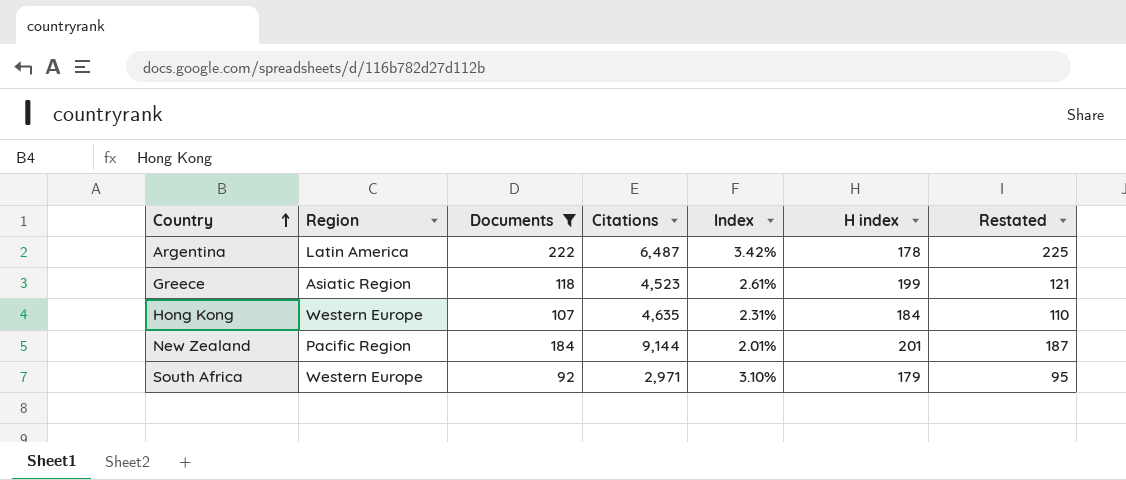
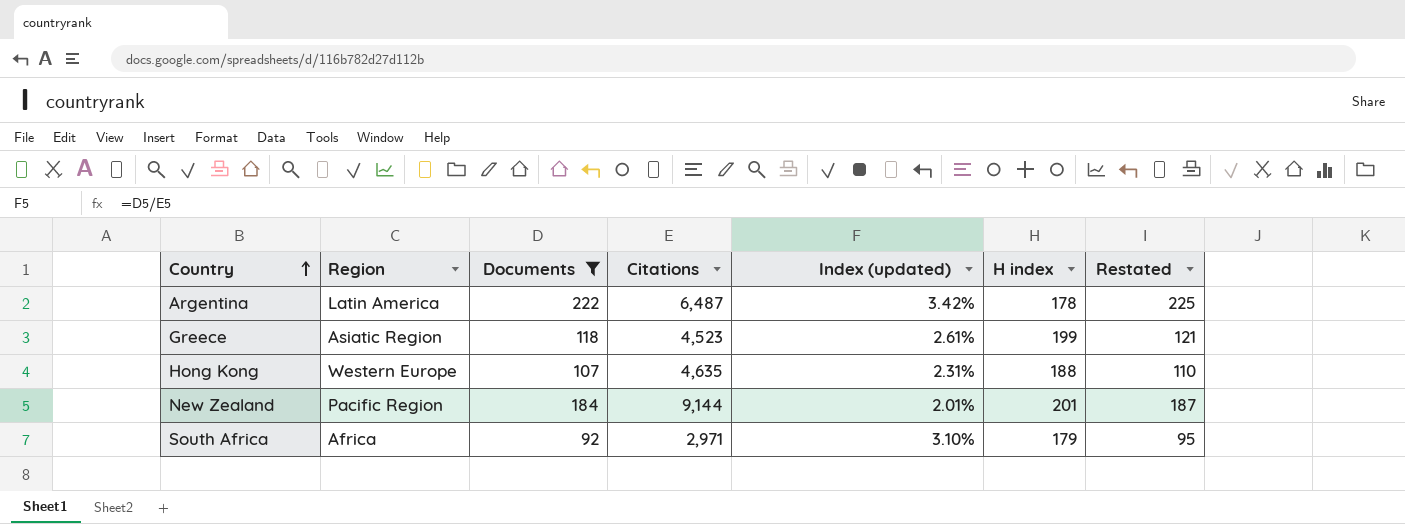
column name: Index -> Index (updated)
Hong Kong | H index: 184 -> 188
South Africa | Region: Western Europe -> Africa

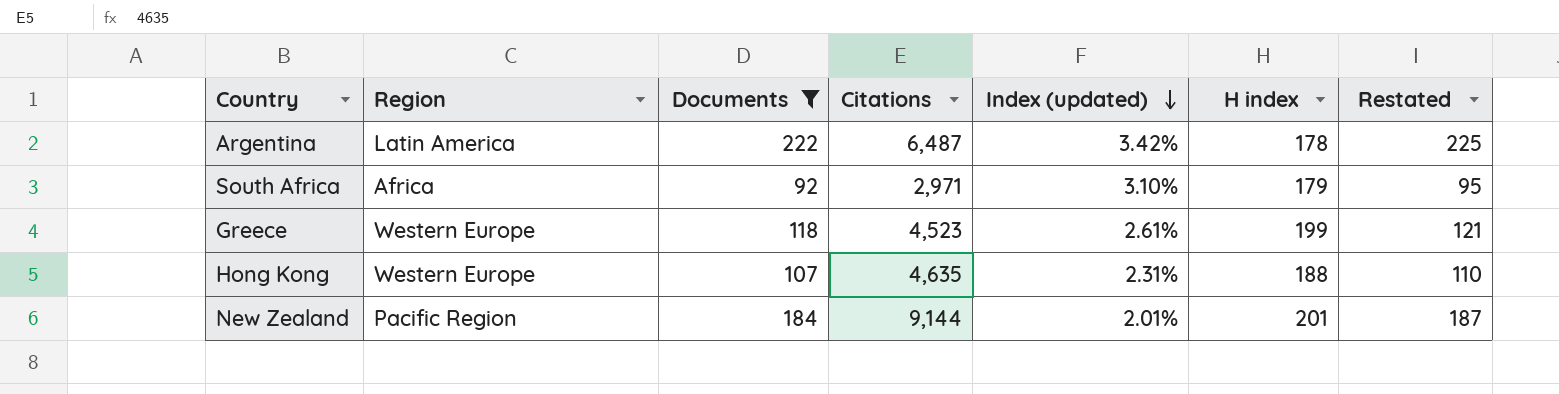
row order: Country ascending -> Index (updated) descending
Greece | Region: Asiatic Region -> Western Europe

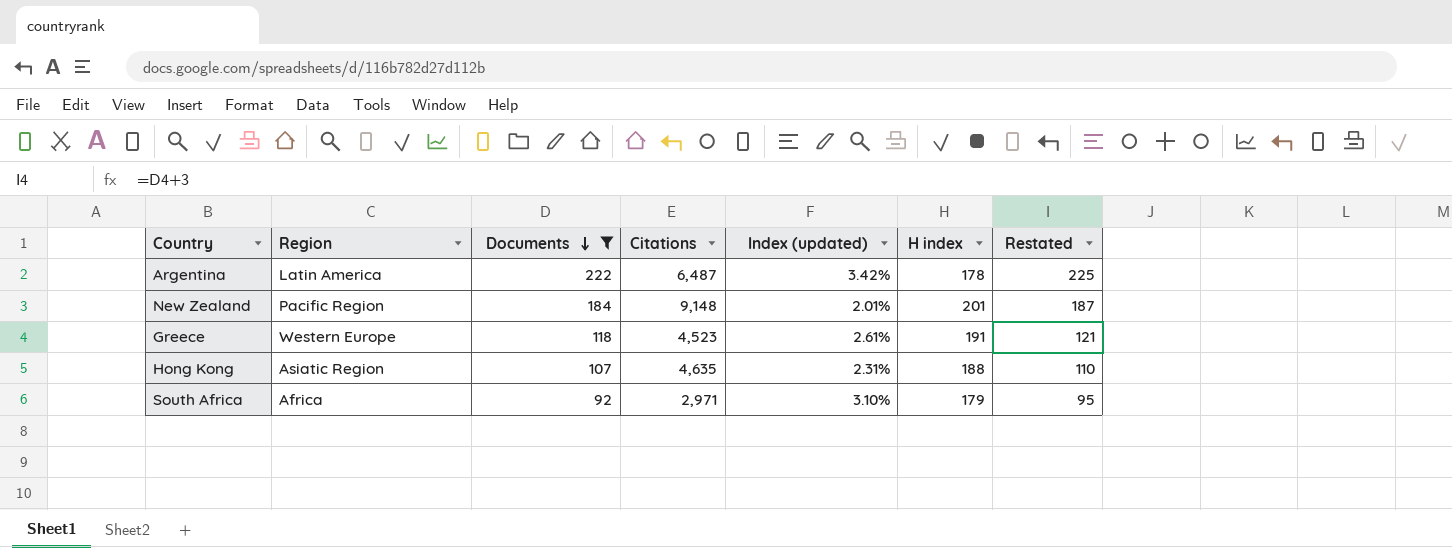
row order: Index (updated) descending -> Documents descending
New Zealand | Citations: 9,144 -> 9,148
Greece | H index: 199 -> 191
Hong Kong | Region: Western Europe -> Asiatic Region

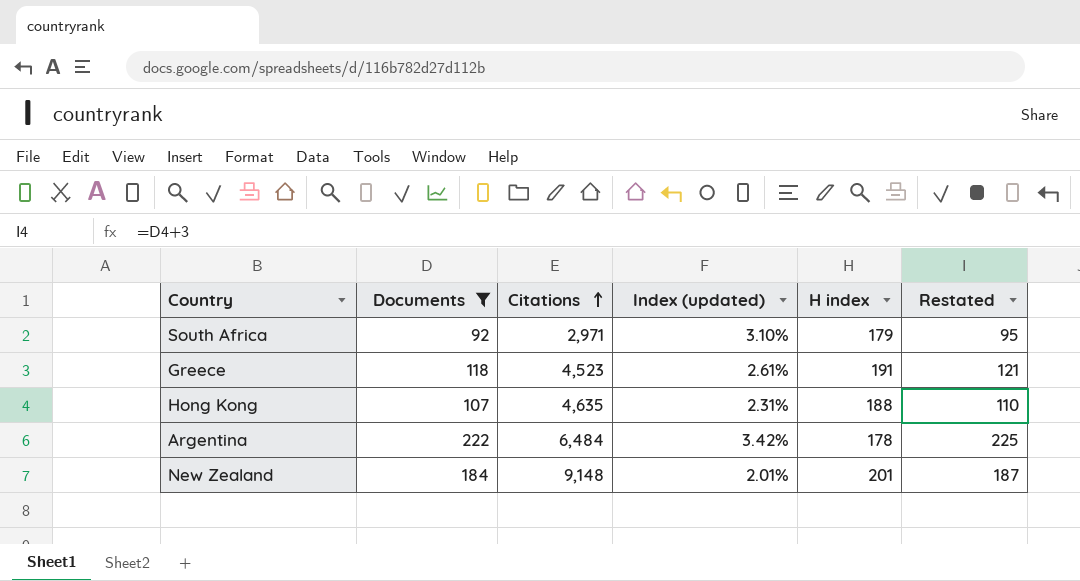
row order: Documents descending -> Citations ascending
column Region | position: 2 -> none
Argentina | Citations: 6,487 -> 6,484

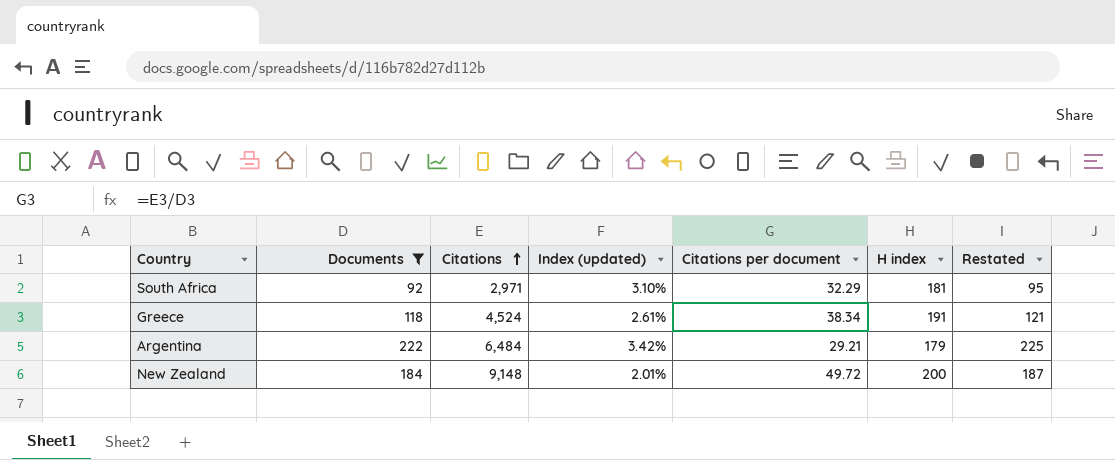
column Citations per document | formula: none -> [Citations] / [Documents]
row Hong Kong: 107 | 4,635 | 2.31% | 188 | 110 -> none
South Africa | H index: 179 -> 181
Greece | Citations: 4,523 -> 4,524
Argentina | H index: 178 -> 179
New Zealand | H index: 201 -> 200

